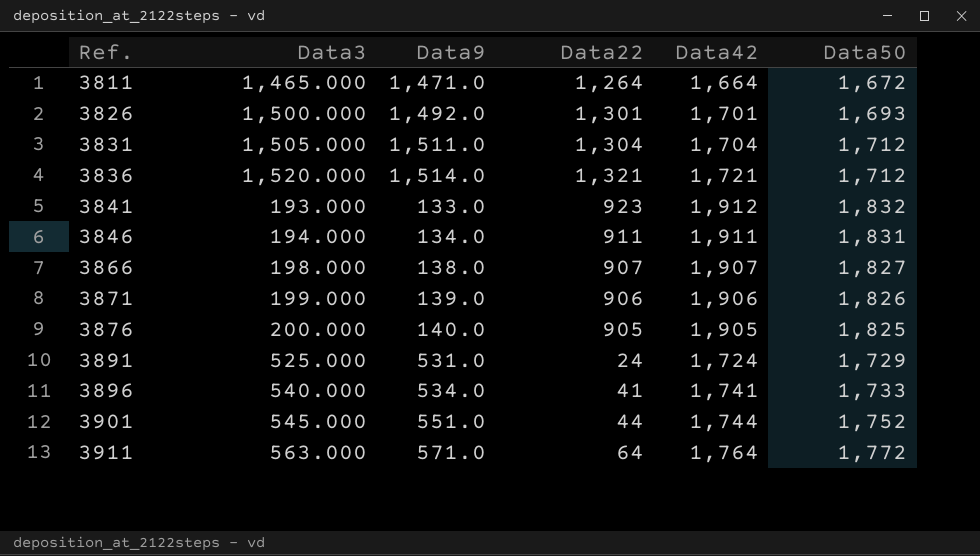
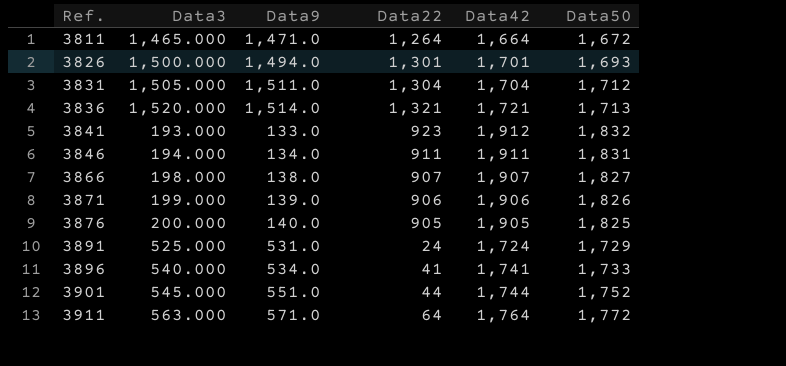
3826 | Data9: 1,492.0 -> 1,494.0
3836 | Data50: 1,712 -> 1,713

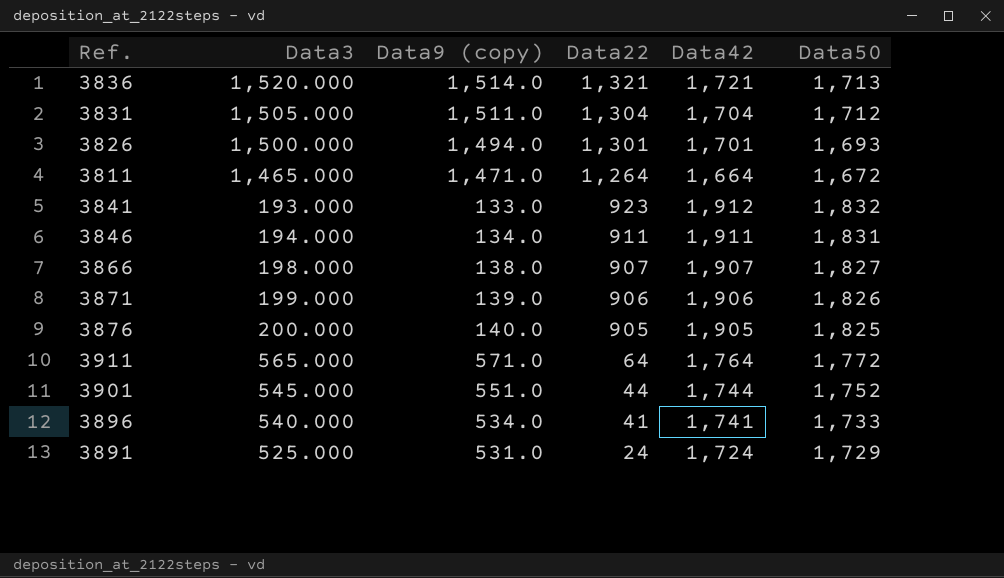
row order: Ref. ascending -> Data22 descending
column name: Data9 -> Data9 (copy)
3911 | Data3: 563.000 -> 565.000

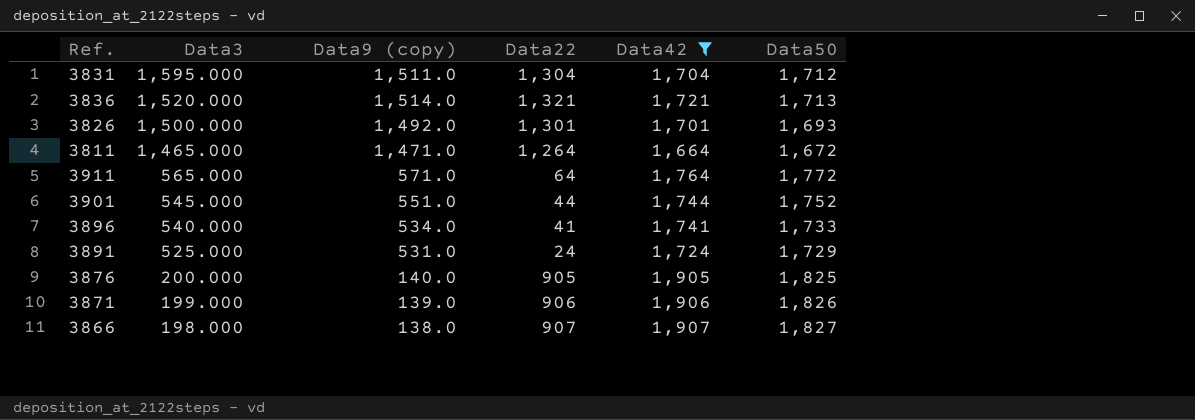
filter: none -> Data42 <= 1,907
row order: Data22 descending -> Data3 descending
3831 | Data3: 1,505.000 -> 1,595.000
3826 | Data9 (copy): 1,494.0 -> 1,492.0

